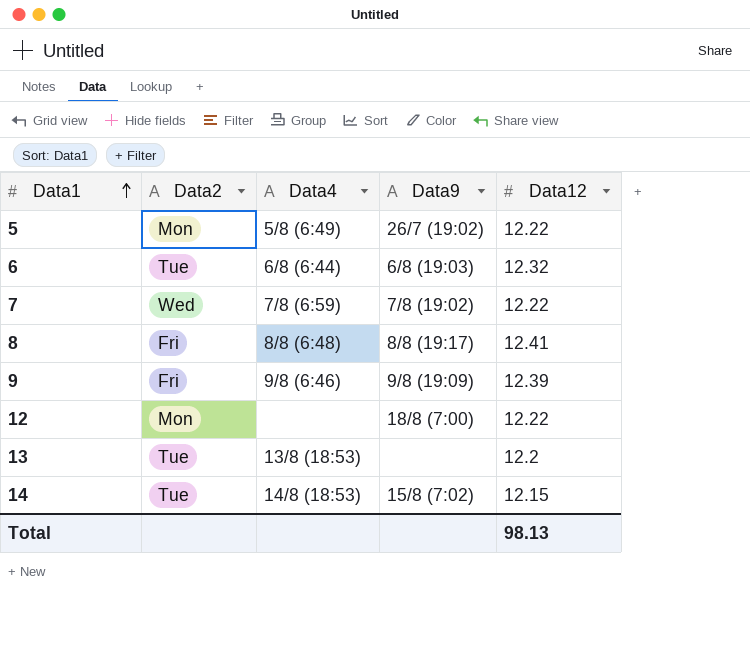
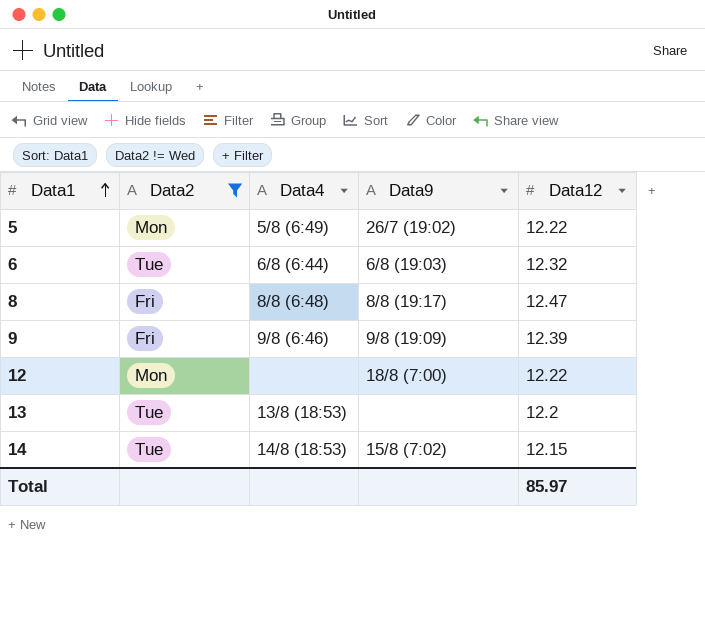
filter: none -> Data2 != Wed
8 | Data12: 12.41 -> 12.47
Total | Data12: 98.13 -> 85.97

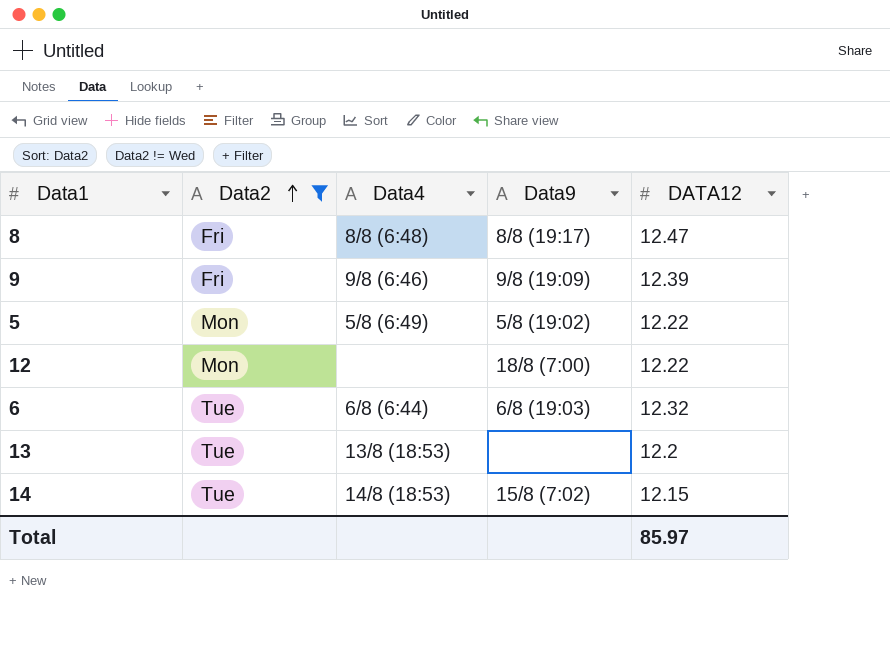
row order: Data1 ascending -> Data2 ascending
column name: Data12 -> DATA12
5 | Data9: 26/7 (19:02) -> 5/8 (19:02)

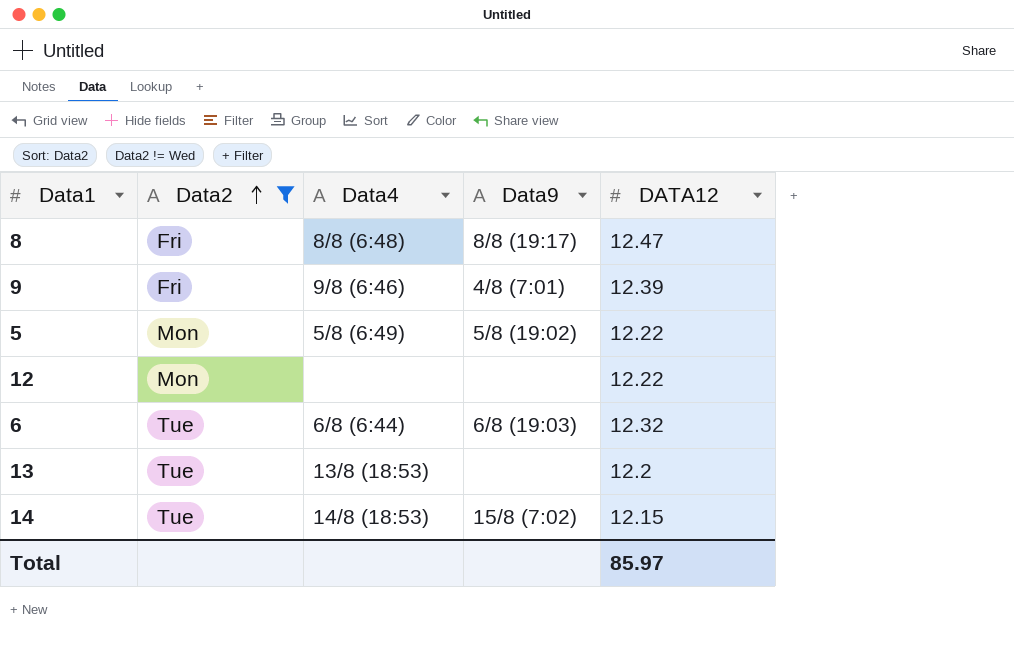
9 | Data9: 9/8 (19:09) -> 4/8 (7:01)
12 | Data9: 18/8 (7:00) -> none

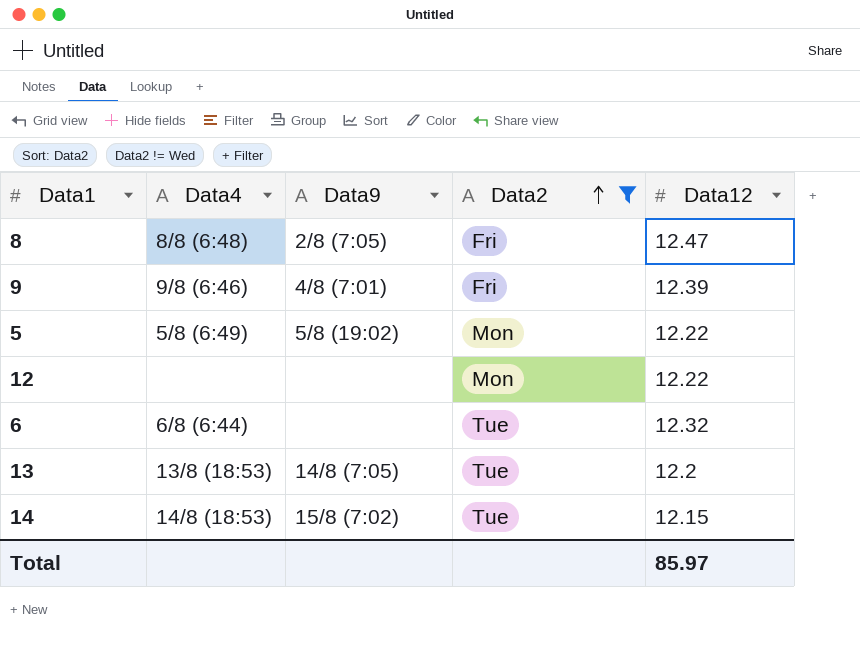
column Data2 | position: 2 -> 4
column name: DATA12 -> Data12
8 | Data9: 8/8 (19:17) -> 2/8 (7:05)
6 | Data9: 6/8 (19:03) -> none
13 | Data9: none -> 14/8 (7:05)

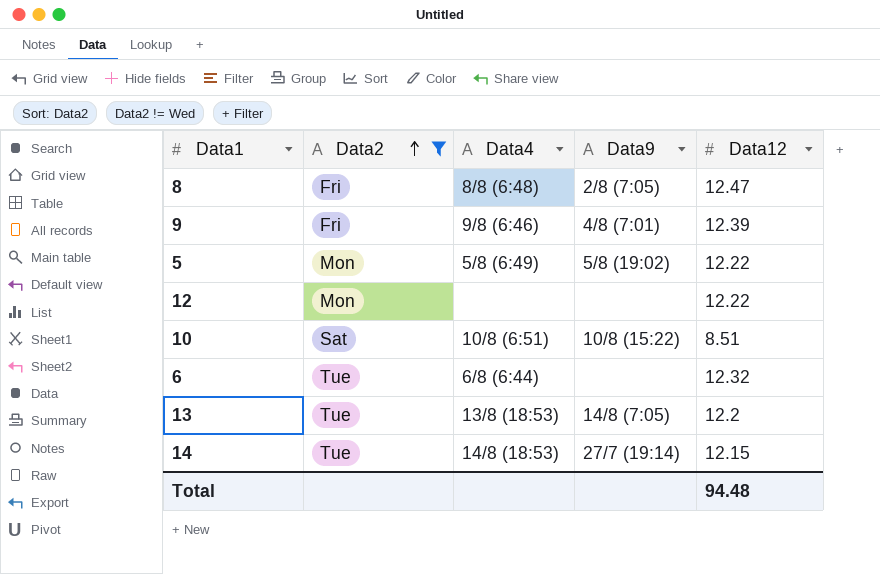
column Data2 | position: 4 -> 2
row 10: none -> Sat | 10/8 (6:51) | 10/8 (15:22) | 8.51
14 | Data9: 15/8 (7:02) -> 27/7 (19:14)
Total | Data12: 85.97 -> 94.48

